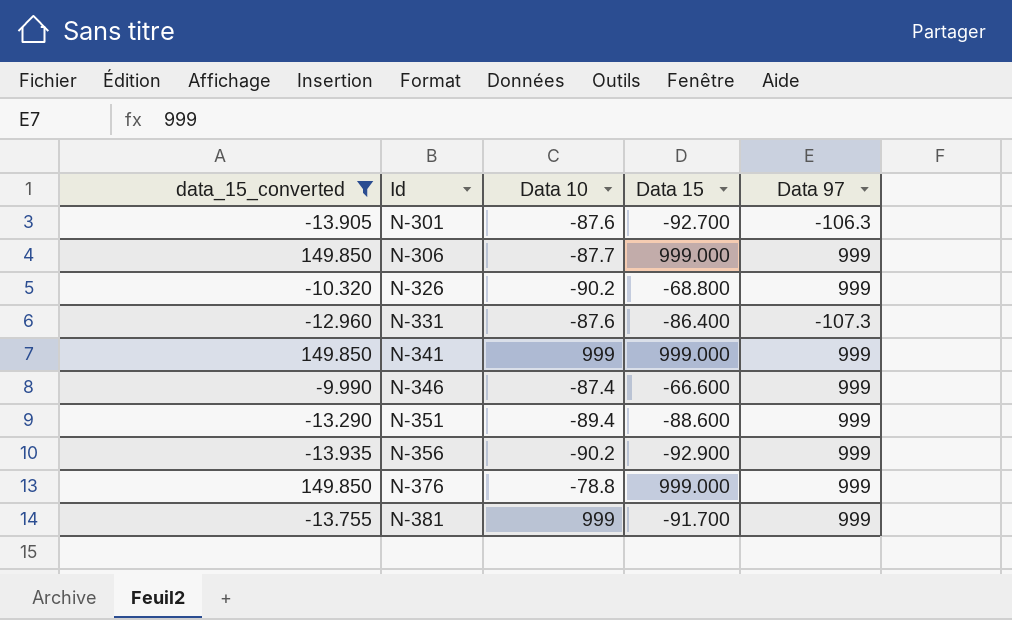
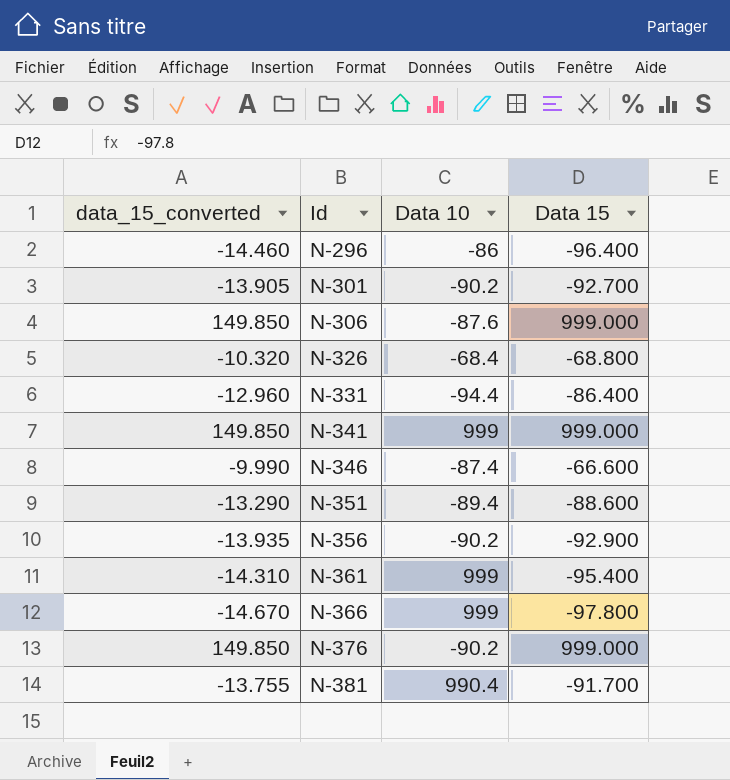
filter: data_15_converted >= -13.935 -> none
column Data 97 | position: 5 -> none
N-301 | Data 10: -87.6 -> -90.2
N-306 | Data 10: -87.7 -> -87.6
N-326 | Data 10: -90.2 -> -68.4
N-331 | Data 10: -87.6 -> -94.4
N-376 | Data 10: -78.8 -> -90.2
N-381 | Data 10: 999 -> 990.4

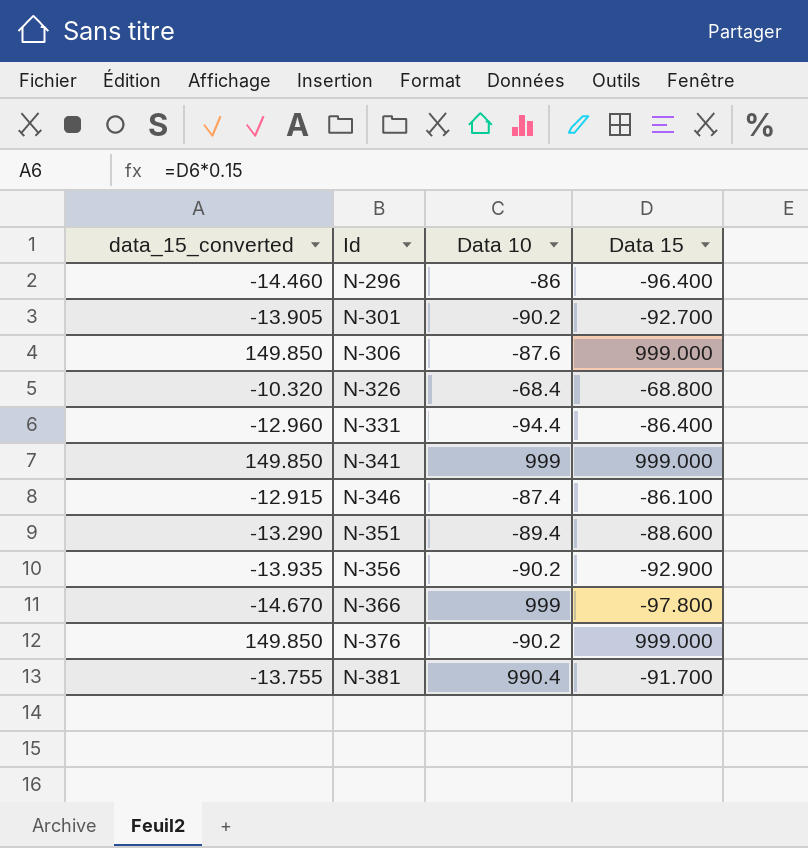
row N-361: -14.310 | 999 | -95.400 -> none
N-346 | data_15_converted: -9.990 -> -12.915
N-346 | Data 15: -66.600 -> -86.100

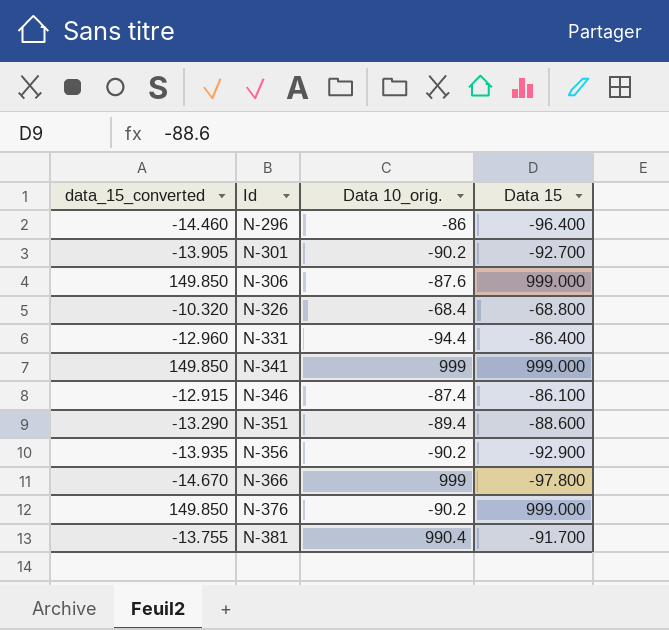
column name: Data 10 -> Data 10_orig.

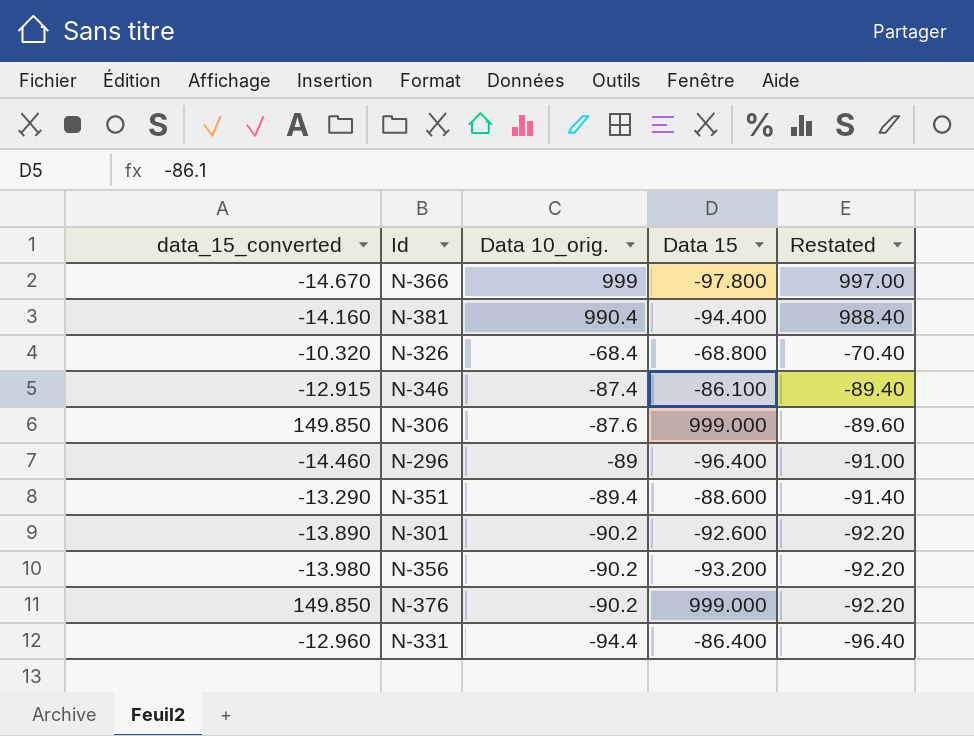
row order: Id ascending -> Data 10_orig. descending
column Restated | formula: none -> [Data 10_orig.] - 2
row N-341: 149.850 | 999 | 999.000 -> none
N-381 | data_15_converted: -13.755 -> -14.160
N-381 | Data 15: -91.700 -> -94.400
N-296 | Data 10_orig.: -86 -> -89
N-301 | data_15_converted: -13.905 -> -13.890
N-301 | Data 15: -92.700 -> -92.600
N-356 | data_15_converted: -13.935 -> -13.980
N-356 | Data 15: -92.900 -> -93.200

